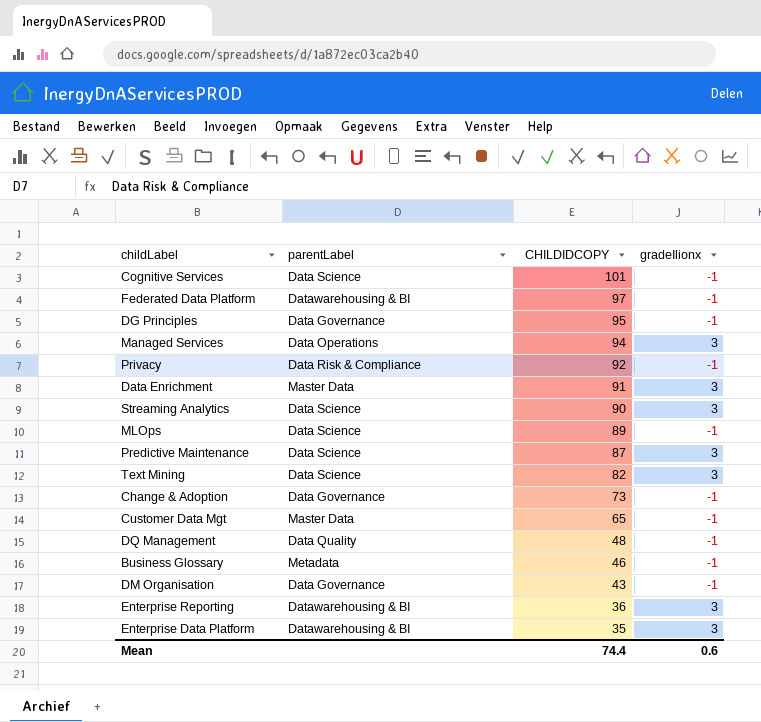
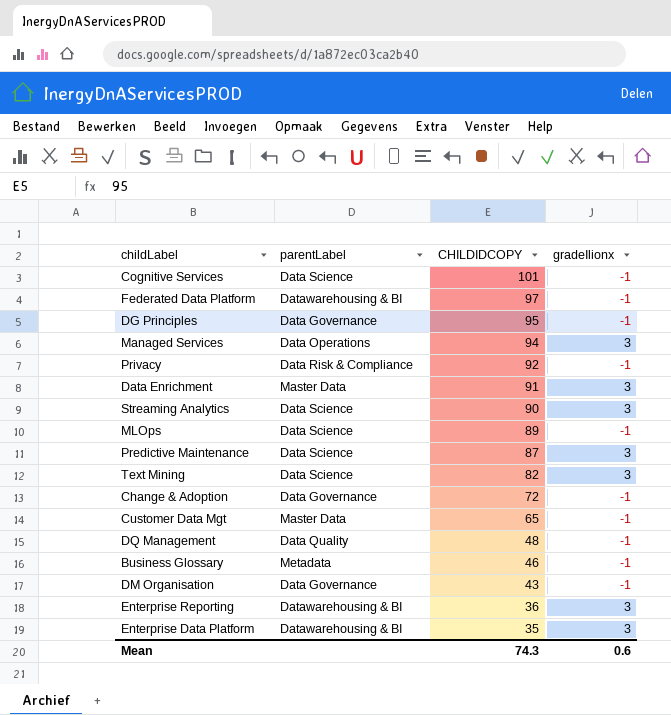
Change & Adoption | CHILDIDCOPY: 73 -> 72
Mean | CHILDIDCOPY: 74.4 -> 74.3

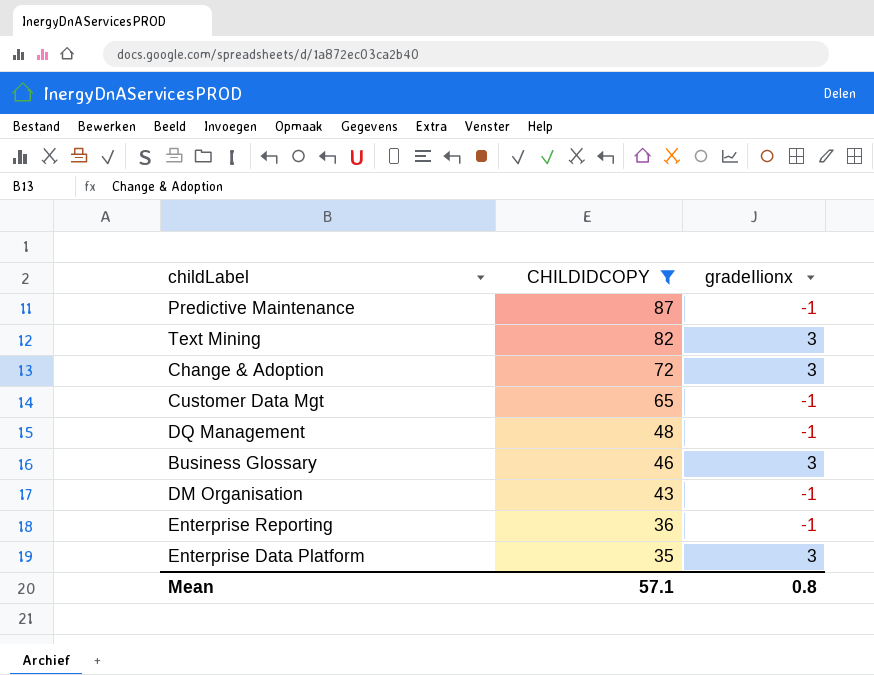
filter: none -> CHILDIDCOPY <= 87
column parentLabel | position: 2 -> none
Predictive Maintenance | gradeIlionx: 3 -> -1
Change & Adoption | gradeIlionx: -1 -> 3
Business Glossary | gradeIlionx: -1 -> 3
Enterprise Reporting | gradeIlionx: 3 -> -1
Mean | CHILDIDCOPY: 74.3 -> 57.1
Mean | gradeIlionx: 0.6 -> 0.8

